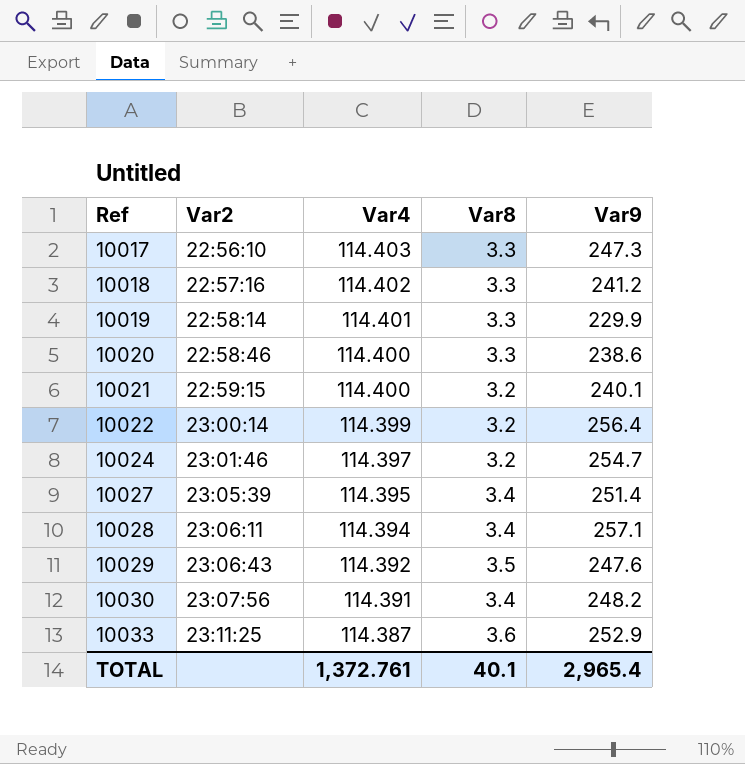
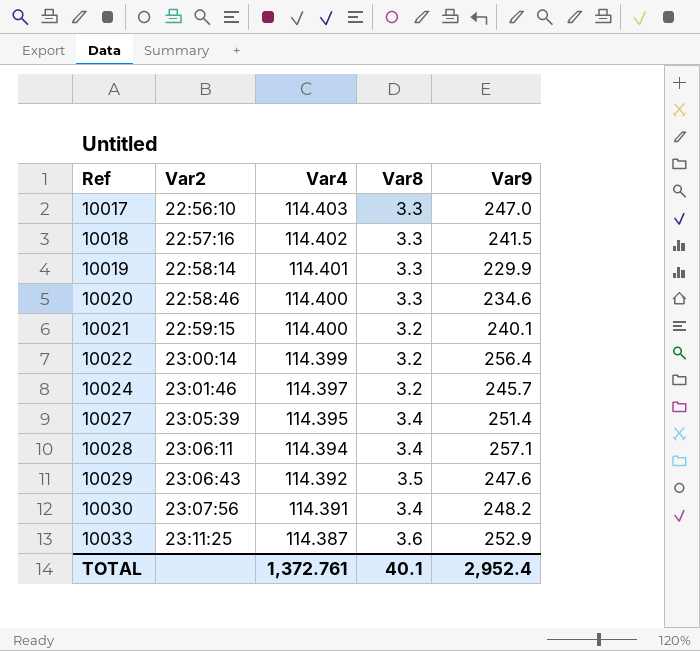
10017 | Var9: 247.3 -> 247.0
10018 | Var9: 241.2 -> 241.5
10020 | Var9: 238.6 -> 234.6
10024 | Var9: 254.7 -> 245.7
TOTAL | Var9: 2,965.4 -> 2,952.4

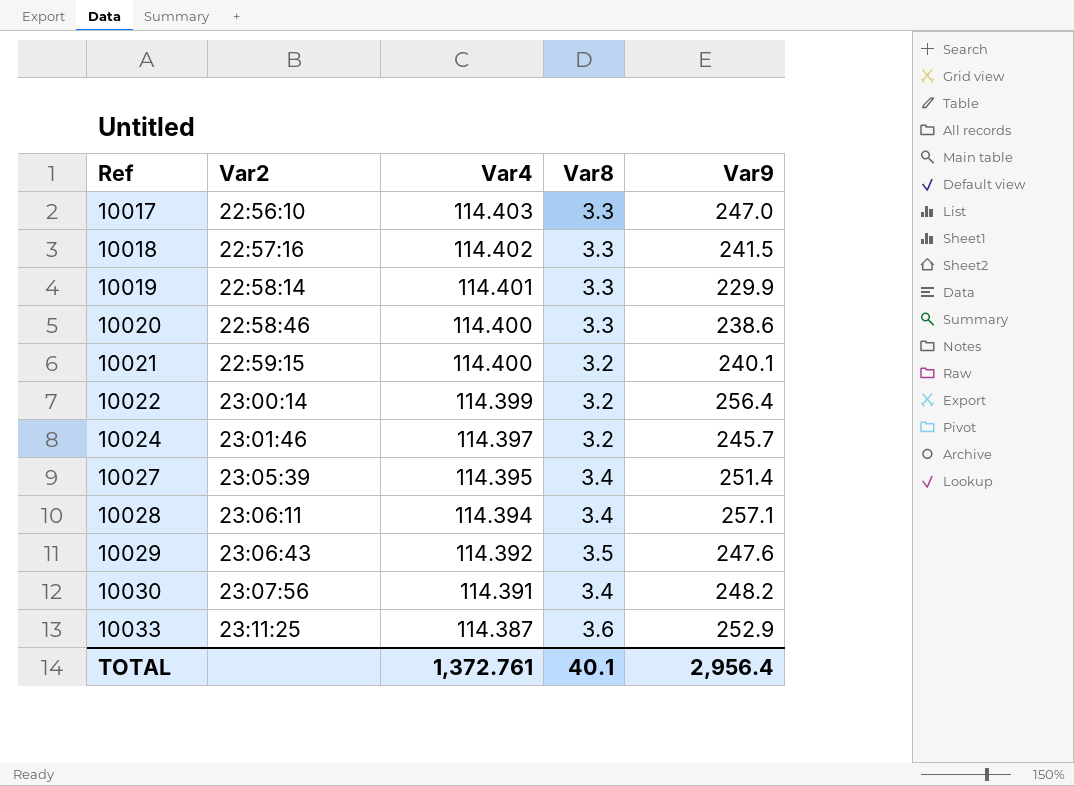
10020 | Var9: 234.6 -> 238.6
TOTAL | Var9: 2,952.4 -> 2,956.4

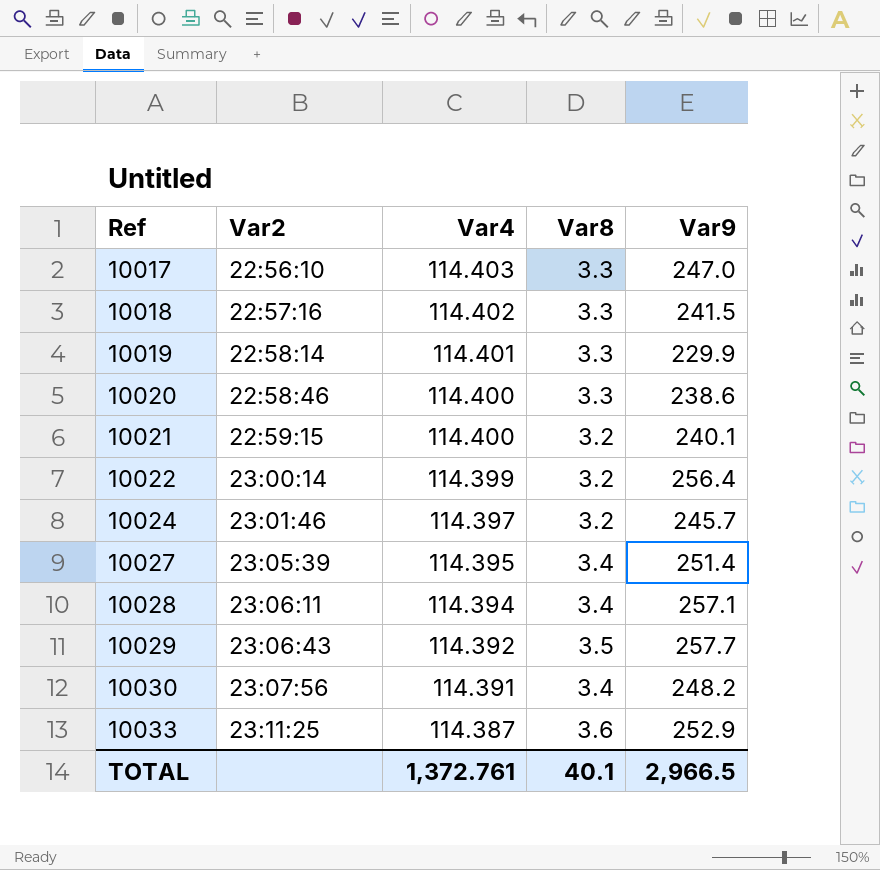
10029 | Var9: 247.6 -> 257.7
TOTAL | Var9: 2,956.4 -> 2,966.5

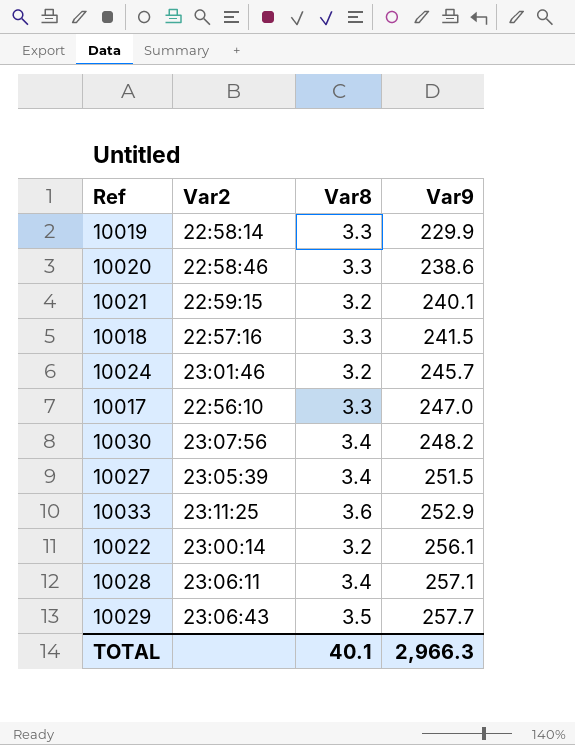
row order: Ref ascending -> Var9 ascending
column Var4 | position: 3 -> none
10027 | Var9: 251.4 -> 251.5
10022 | Var9: 256.4 -> 256.1
TOTAL | Var9: 2,966.5 -> 2,966.3

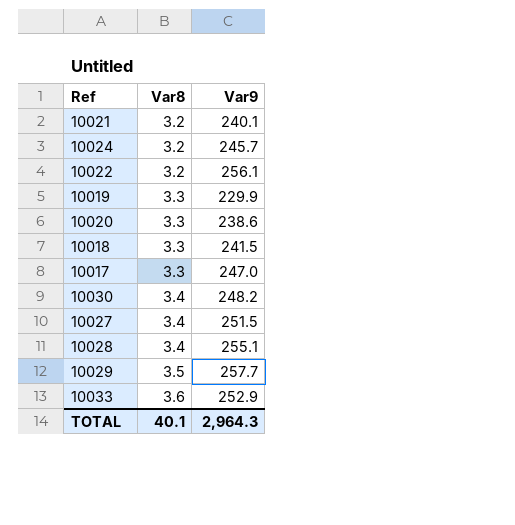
row order: Var9 ascending -> Var8 ascending
column Var2 | position: 2 -> none
10028 | Var9: 257.1 -> 255.1
TOTAL | Var9: 2,966.3 -> 2,964.3

